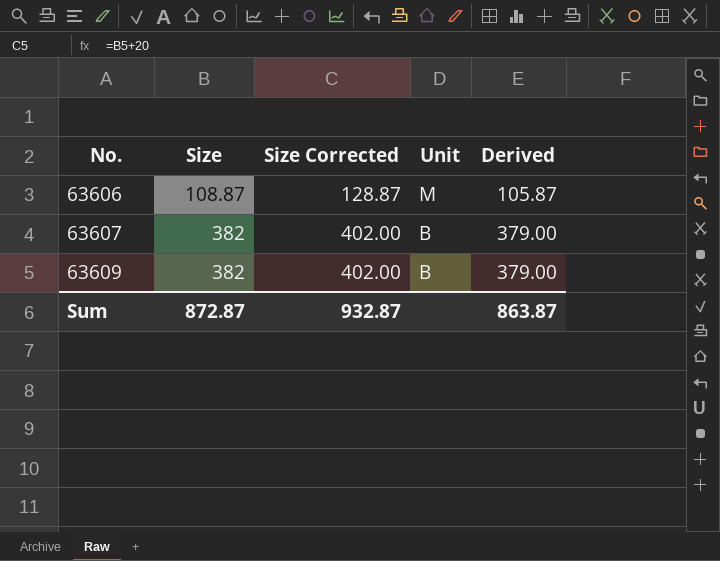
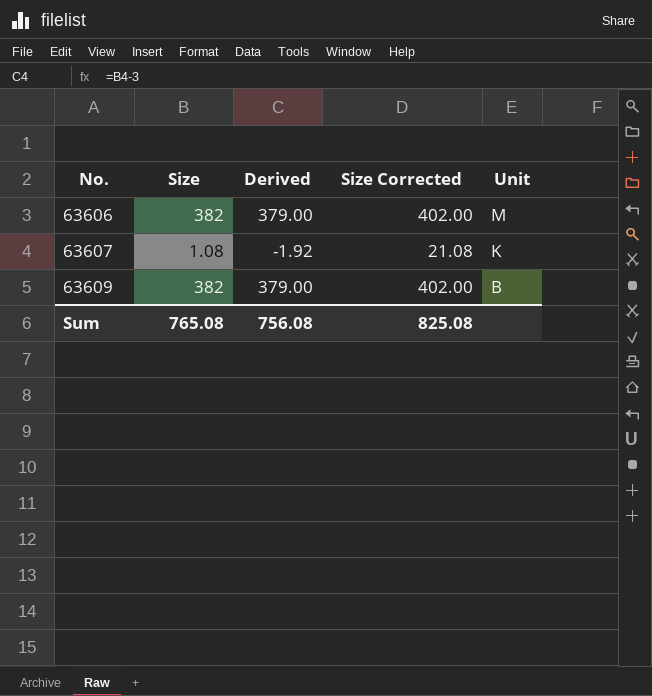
column Derived | position: 5 -> 3
63606 | Size: 108.87 -> 382
63606 | Derived: 105.87 -> 379.00
63606 | Size Corrected: 128.87 -> 402.00
63607 | Size: 382 -> 1.08
63607 | Derived: 379.00 -> -1.92
63607 | Size Corrected: 402.00 -> 21.08
63607 | Unit: B -> K
Sum | Size: 872.87 -> 765.08
Sum | Derived: 863.87 -> 756.08
Sum | Size Corrected: 932.87 -> 825.08

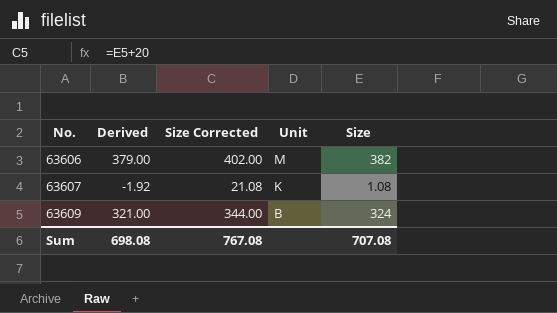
column Size | position: 2 -> 5
63609 | Derived: 379.00 -> 321.00
63609 | Size Corrected: 402.00 -> 344.00
63609 | Size: 382 -> 324
Sum | Derived: 756.08 -> 698.08
Sum | Size Corrected: 825.08 -> 767.08
Sum | Size: 765.08 -> 707.08

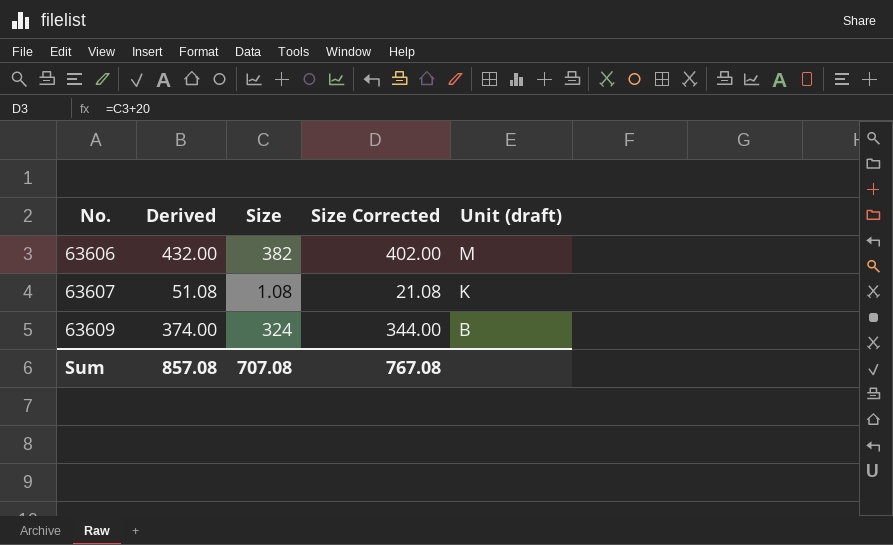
column Derived | formula: [Size] - 3 -> [Size] + 50
column Size | position: 5 -> 3
column name: Unit -> Unit (draft)
Sum | Derived: 698.08 -> 857.08

